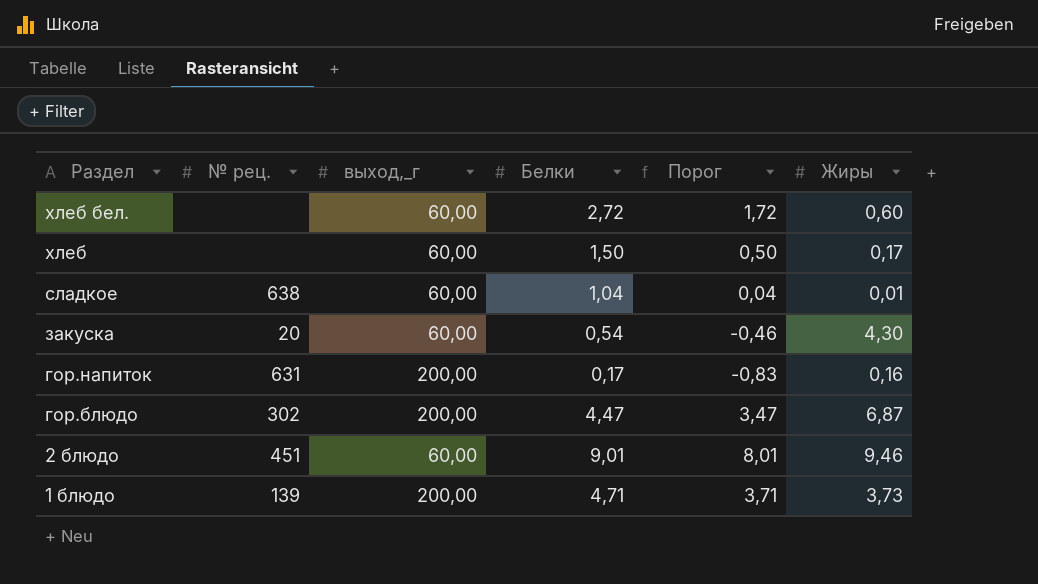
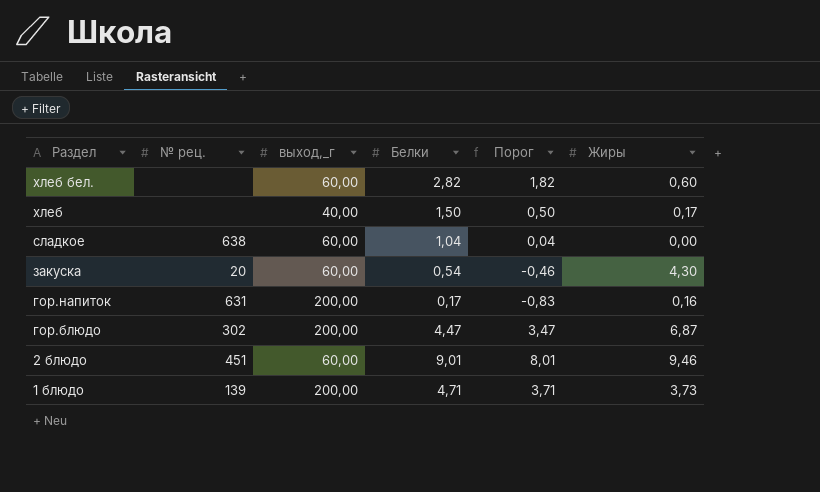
хлеб бел. | Белки: 2,72 -> 2,82
хлеб бел. | Порог: 1,72 -> 1,82
хлеб | выход,_г: 60,00 -> 40,00
сладкое | Жиры: 0,01 -> 0,00

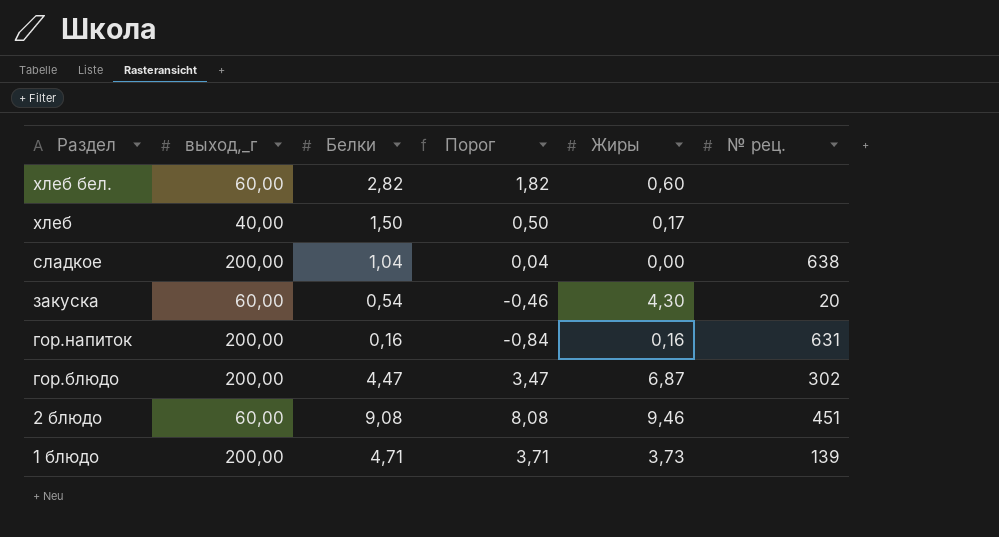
column № рец. | position: 2 -> 6
сладкое | выход,_г: 60,00 -> 200,00
гор.напиток | Белки: 0,17 -> 0,16
гор.напиток | Порог: -0,83 -> -0,84
2 блюдо | Белки: 9,01 -> 9,08
2 блюдо | Порог: 8,01 -> 8,08

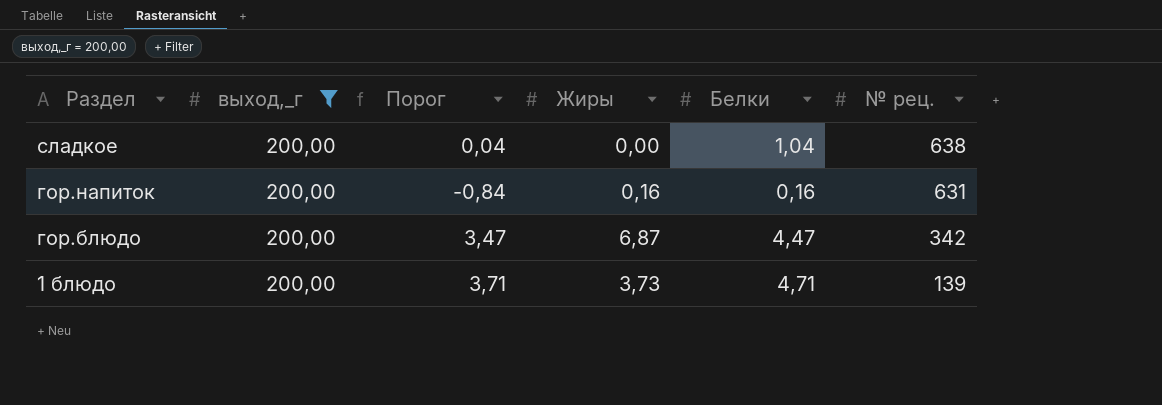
filter: none -> выход,_г = 200,00
column Белки | position: 3 -> 5
гор.блюдо | № рец.: 302 -> 342

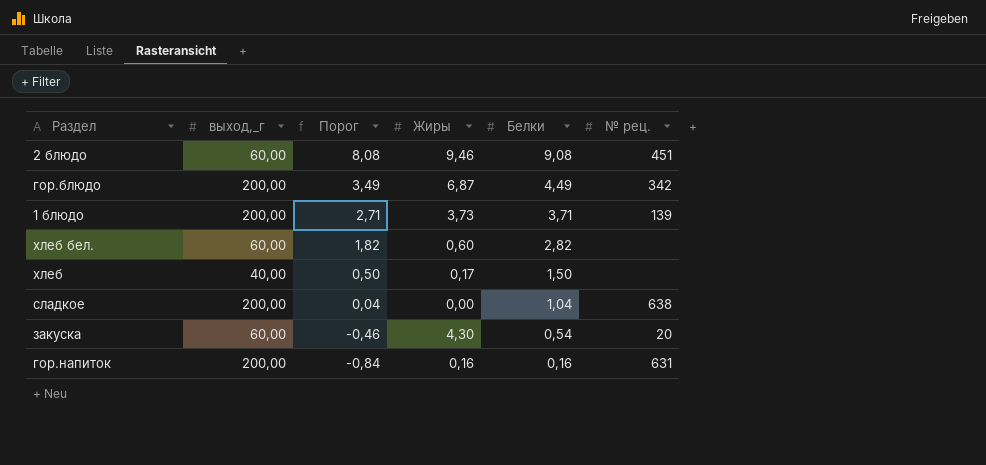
filter: выход,_г = 200,00 -> none
row order: Раздел descending -> Порог descending
гор.блюдо | Порог: 3,47 -> 3,49
гор.блюдо | Белки: 4,47 -> 4,49
1 блюдо | Порог: 3,71 -> 2,71
1 блюдо | Белки: 4,71 -> 3,71

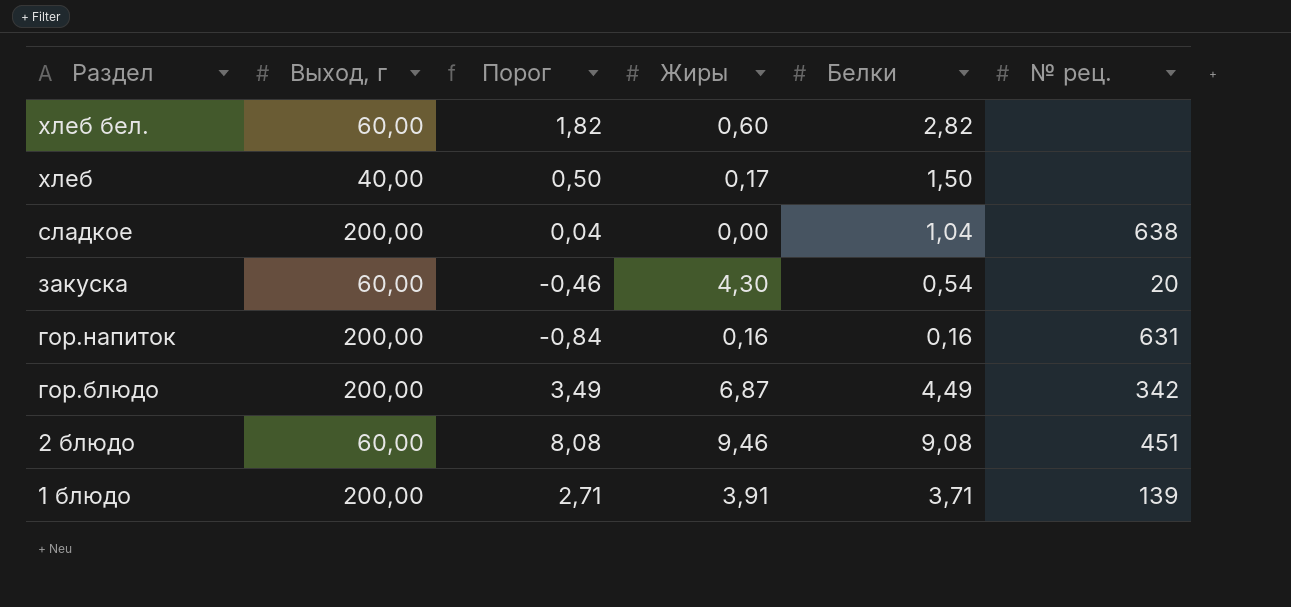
row order: Порог descending -> Раздел descending
column name: выход,_г -> Выход, г
1 блюдо | Жиры: 3,73 -> 3,91

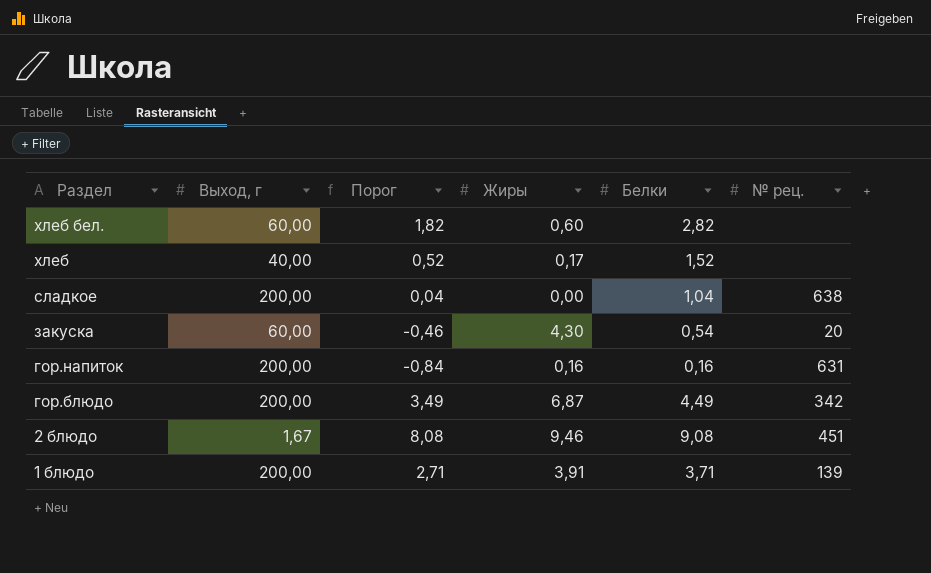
хлеб | Порог: 0,50 -> 0,52
хлеб | Белки: 1,50 -> 1,52
2 блюдо | Выход, г: 60,00 -> 1,67

